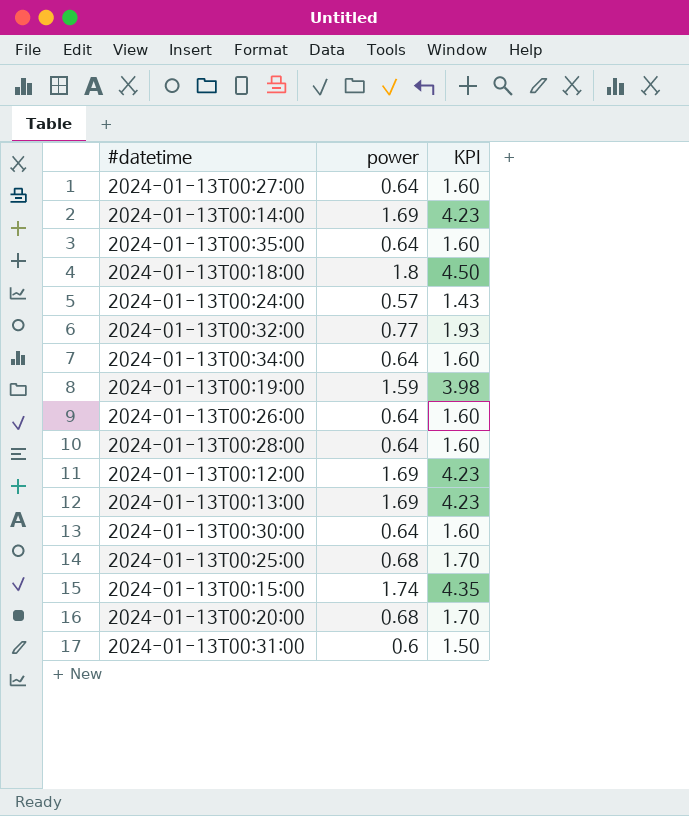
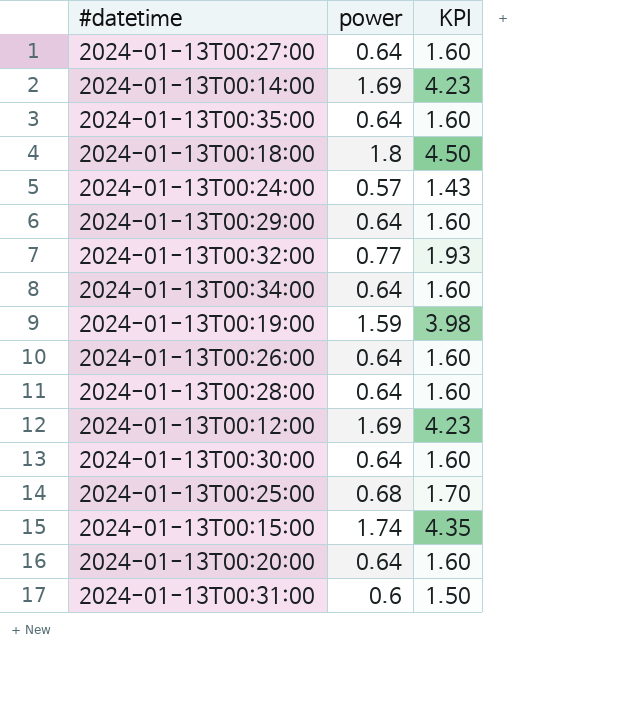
row 2024-01-13T00:13:00: 1.69 | 4.23 -> none
row 2024-01-13T00:29:00: none -> 0.64 | 1.60
2024-01-13T00:20:00 | power: 0.68 -> 0.64
2024-01-13T00:20:00 | KPI: 1.70 -> 1.60

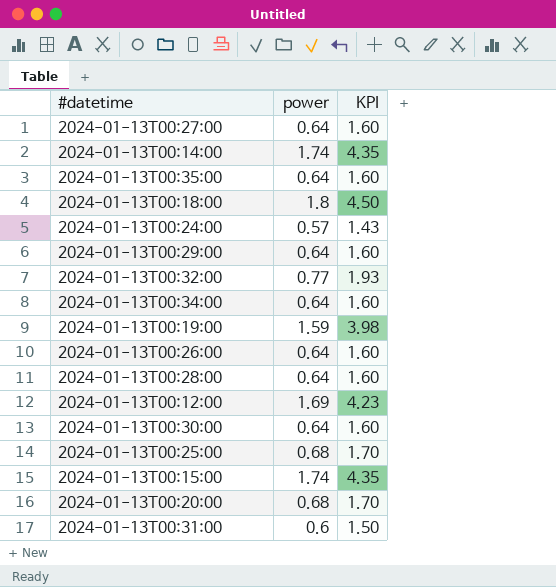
2024-01-13T00:14:00 | power: 1.69 -> 1.74
2024-01-13T00:14:00 | KPI: 4.23 -> 4.35
2024-01-13T00:20:00 | power: 0.64 -> 0.68
2024-01-13T00:20:00 | KPI: 1.60 -> 1.70

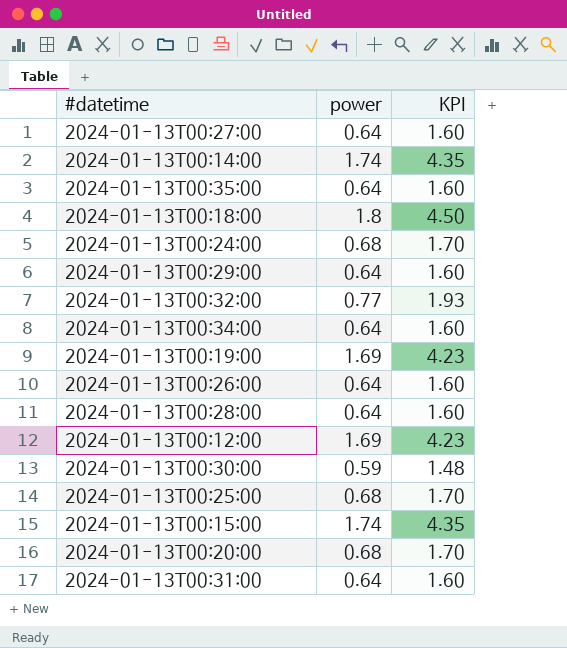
2024-01-13T00:24:00 | power: 0.57 -> 0.68
2024-01-13T00:24:00 | KPI: 1.43 -> 1.70
2024-01-13T00:19:00 | power: 1.59 -> 1.69
2024-01-13T00:19:00 | KPI: 3.98 -> 4.23
2024-01-13T00:30:00 | power: 0.64 -> 0.59
2024-01-13T00:30:00 | KPI: 1.60 -> 1.48
2024-01-13T00:31:00 | power: 0.6 -> 0.64
2024-01-13T00:31:00 | KPI: 1.50 -> 1.60

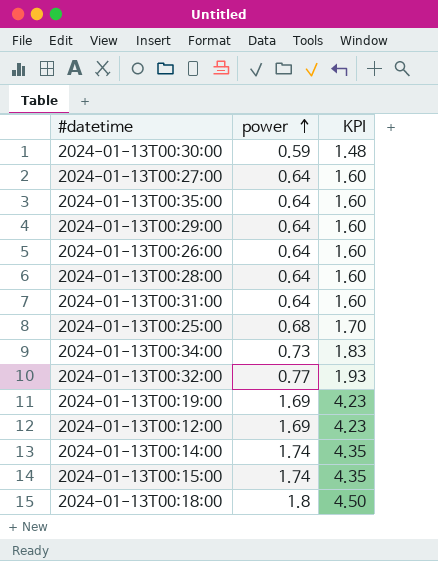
row order: none -> power ascending
row 2024-01-13T00:24:00: 0.68 | 1.70 -> none
row 2024-01-13T00:20:00: 0.68 | 1.70 -> none
2024-01-13T00:34:00 | power: 0.64 -> 0.73
2024-01-13T00:34:00 | KPI: 1.60 -> 1.83

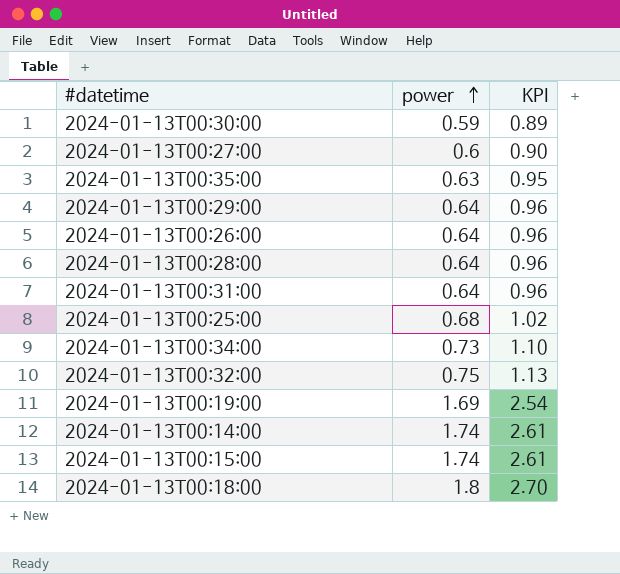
column KPI | formula: [power] * 2.5 -> [power] * 1.5
row 2024-01-13T00:12:00: 1.69 | 4.23 -> none
2024-01-13T00:27:00 | power: 0.64 -> 0.6
2024-01-13T00:35:00 | power: 0.64 -> 0.63
2024-01-13T00:32:00 | power: 0.77 -> 0.75

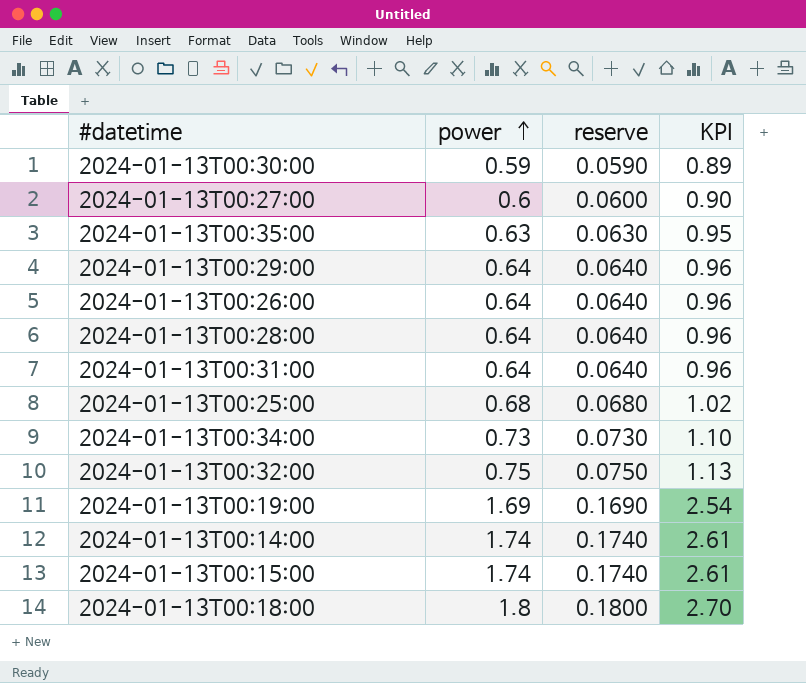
column reserve | formula: none -> [power] * 0.1

